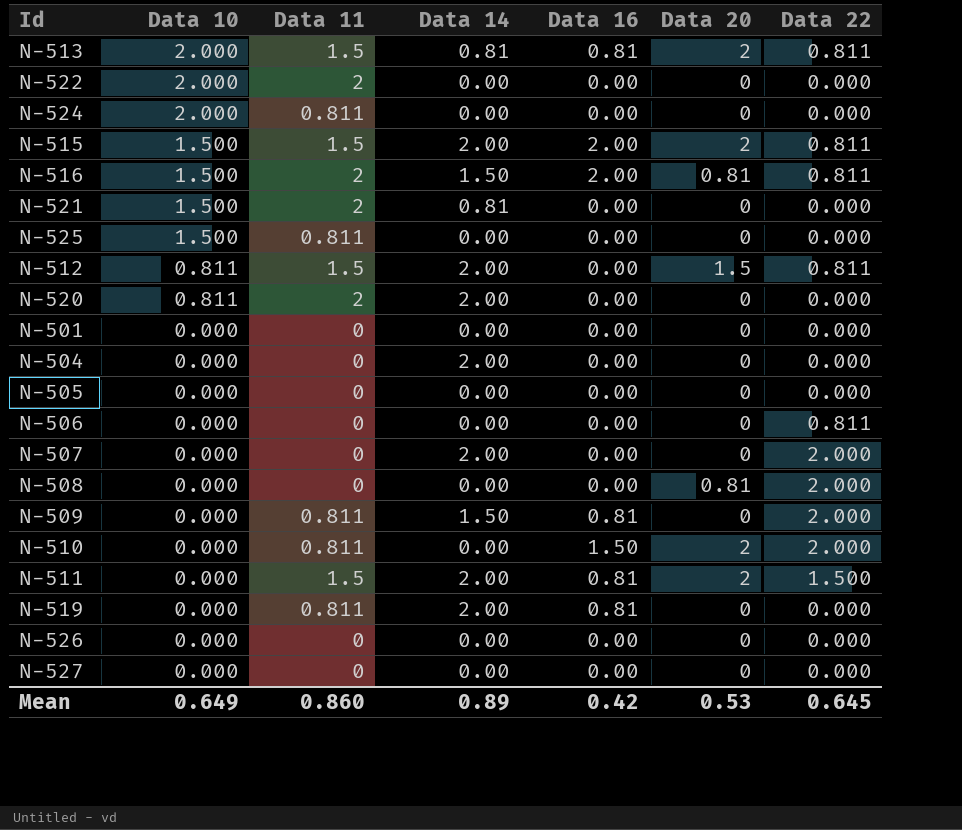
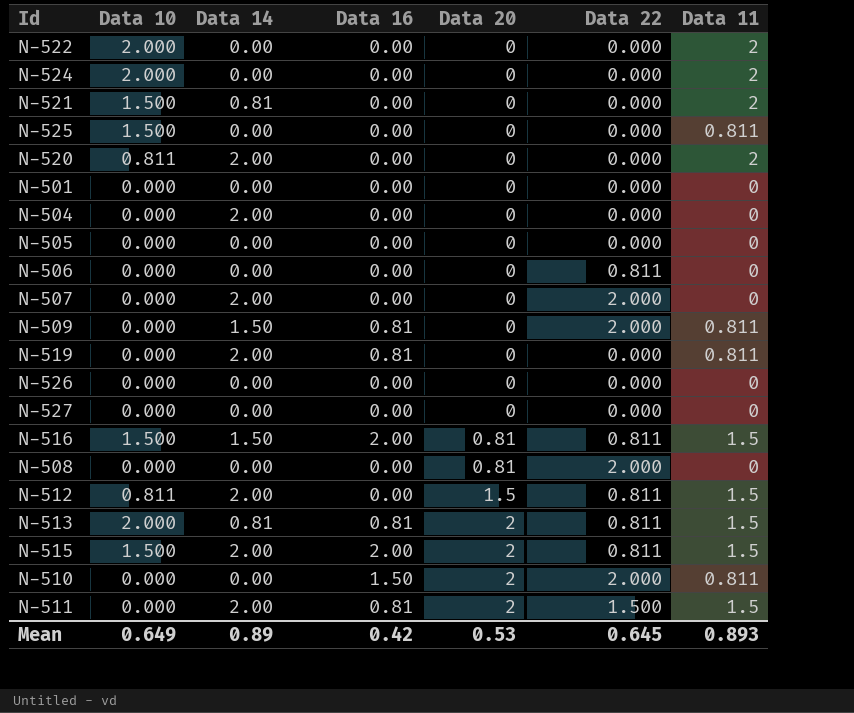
row order: Data 10 descending -> Data 20 ascending
column Data 11 | position: 3 -> 7
N-524 | Data 11: 0.811 -> 2
N-516 | Data 11: 2 -> 1.5
Mean | Data 11: 0.860 -> 0.893

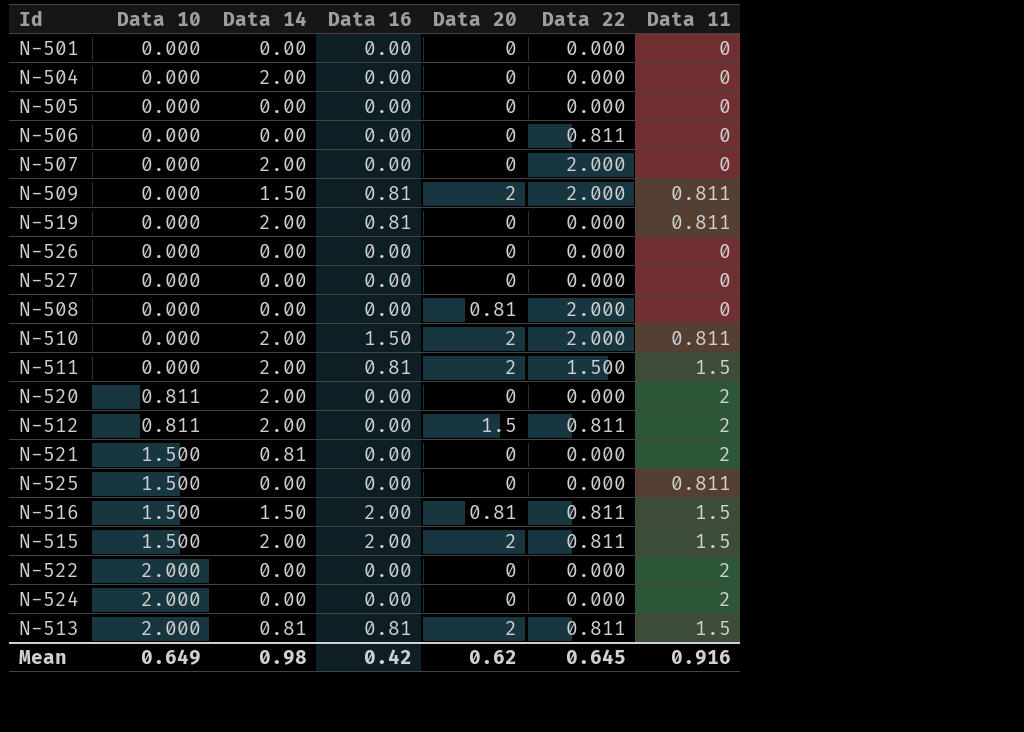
row order: Data 20 ascending -> Data 10 ascending
N-509 | Data 20: 0 -> 2
N-510 | Data 14: 0.00 -> 2.00
N-512 | Data 11: 1.5 -> 2
Mean | Data 14: 0.89 -> 0.98
Mean | Data 20: 0.53 -> 0.62
Mean | Data 11: 0.893 -> 0.916

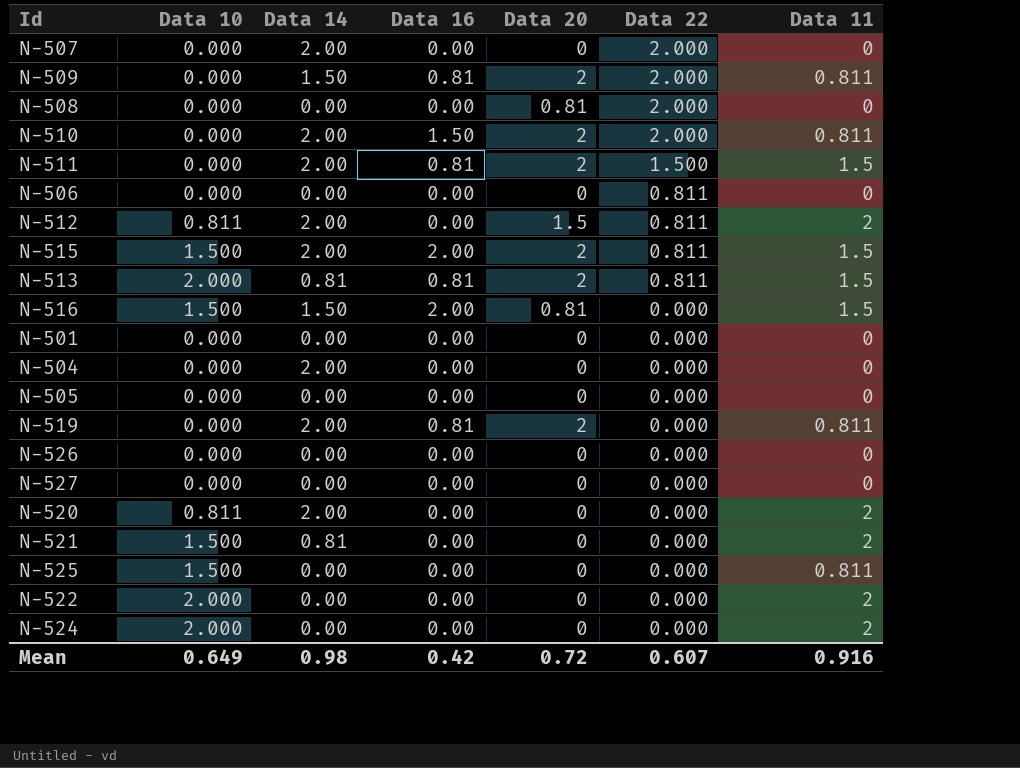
row order: Data 10 ascending -> Data 22 descending
N-516 | Data 22: 0.811 -> 0.000
N-519 | Data 20: 0 -> 2
Mean | Data 20: 0.62 -> 0.72
Mean | Data 22: 0.645 -> 0.607

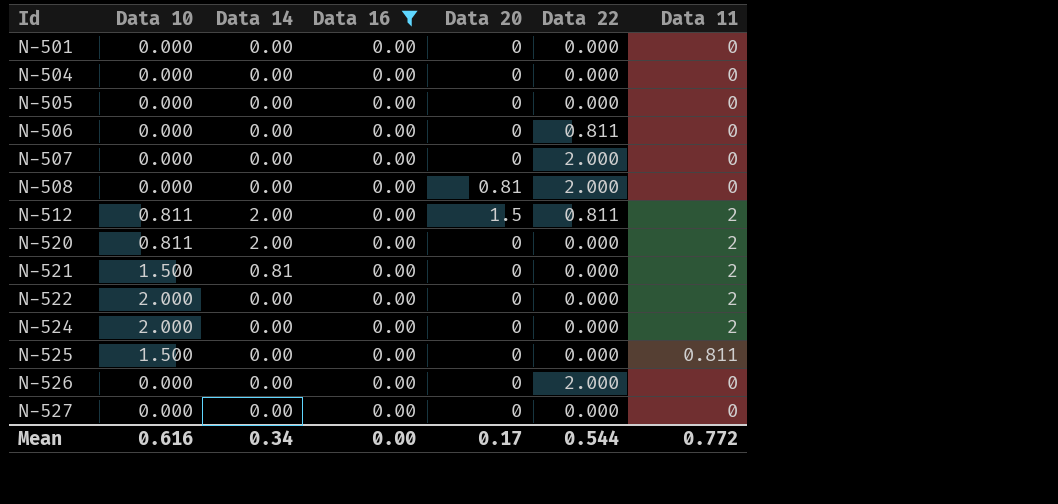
filter: none -> Data 16 = 0.00
row order: Data 22 descending -> Id ascending
N-504 | Data 14: 2.00 -> 0.00
N-507 | Data 14: 2.00 -> 0.00
N-526 | Data 22: 0.000 -> 2.000
Mean | Data 10: 0.649 -> 0.616
Mean | Data 14: 0.98 -> 0.34
Mean | Data 16: 0.42 -> 0.00
Mean | Data 20: 0.72 -> 0.17
Mean | Data 22: 0.607 -> 0.544
Mean | Data 11: 0.916 -> 0.772

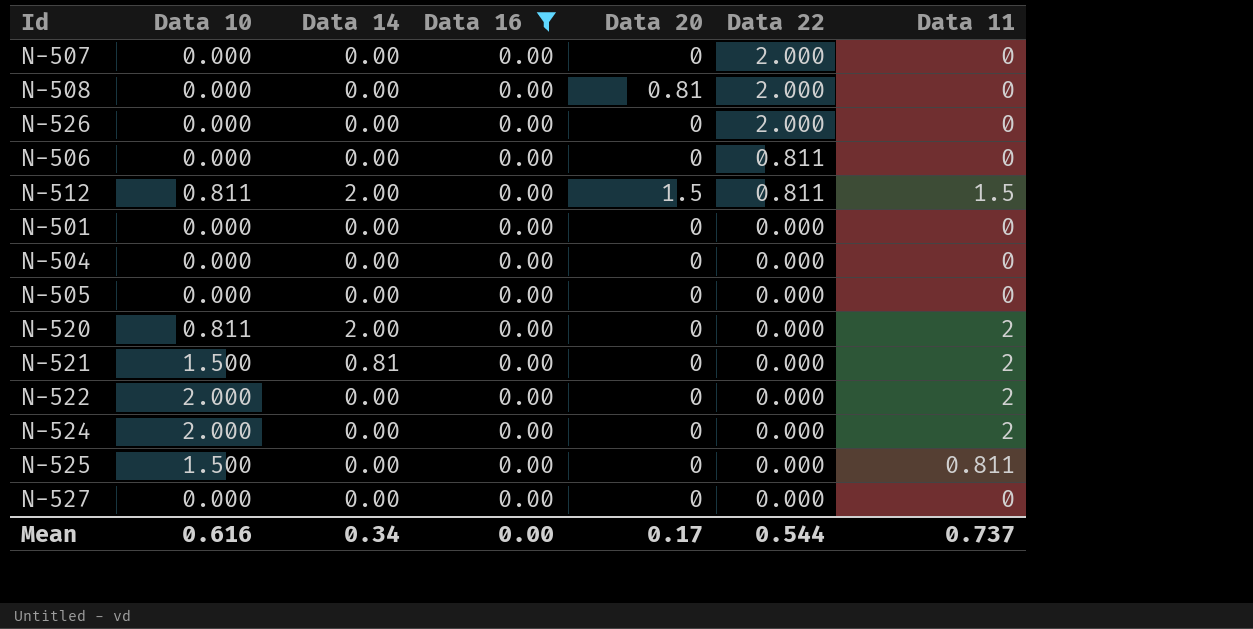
row order: Id ascending -> Data 22 descending
N-512 | Data 11: 2 -> 1.5
Mean | Data 11: 0.772 -> 0.737

